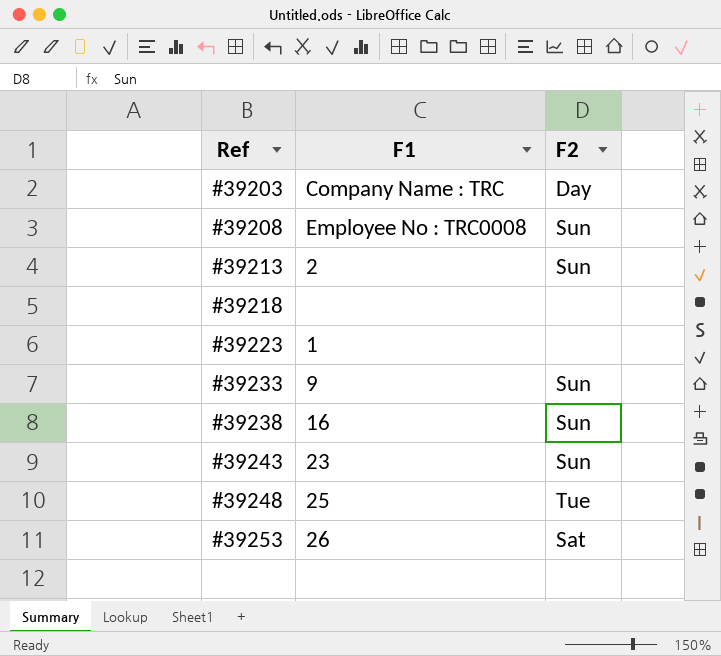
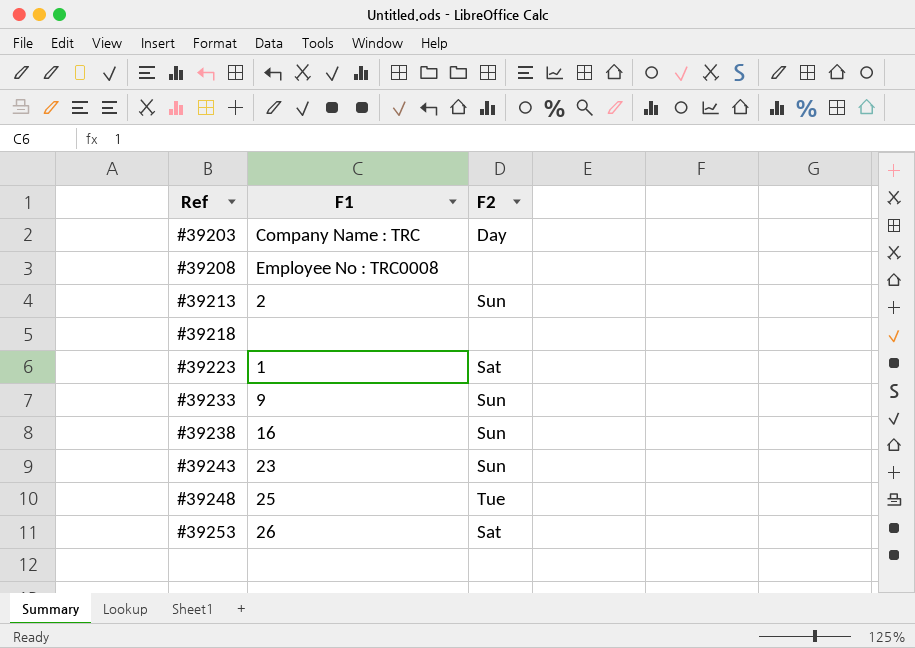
#39208 | F2: Sun -> none
#39223 | F2: none -> Sat

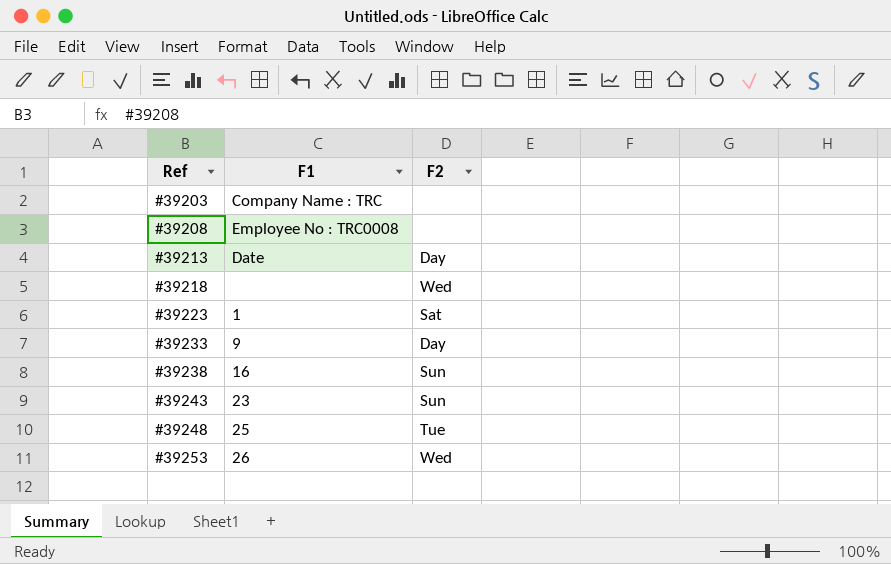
#39203 | F2: Day -> none
#39213 | F1: 2 -> Date
#39213 | F2: Sun -> Day
#39218 | F2: none -> Wed
#39233 | F2: Sun -> Day
#39253 | F2: Sat -> Wed

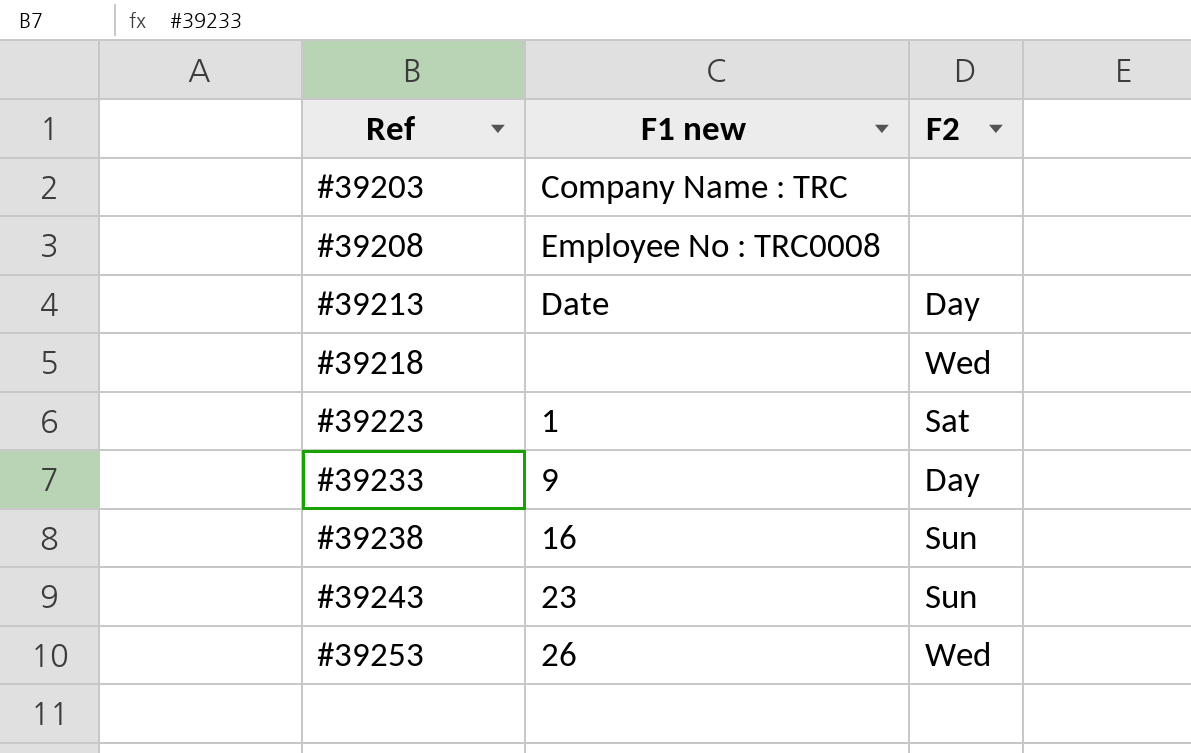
column name: F1 -> F1 new
row #39248: 25 | Tue -> none

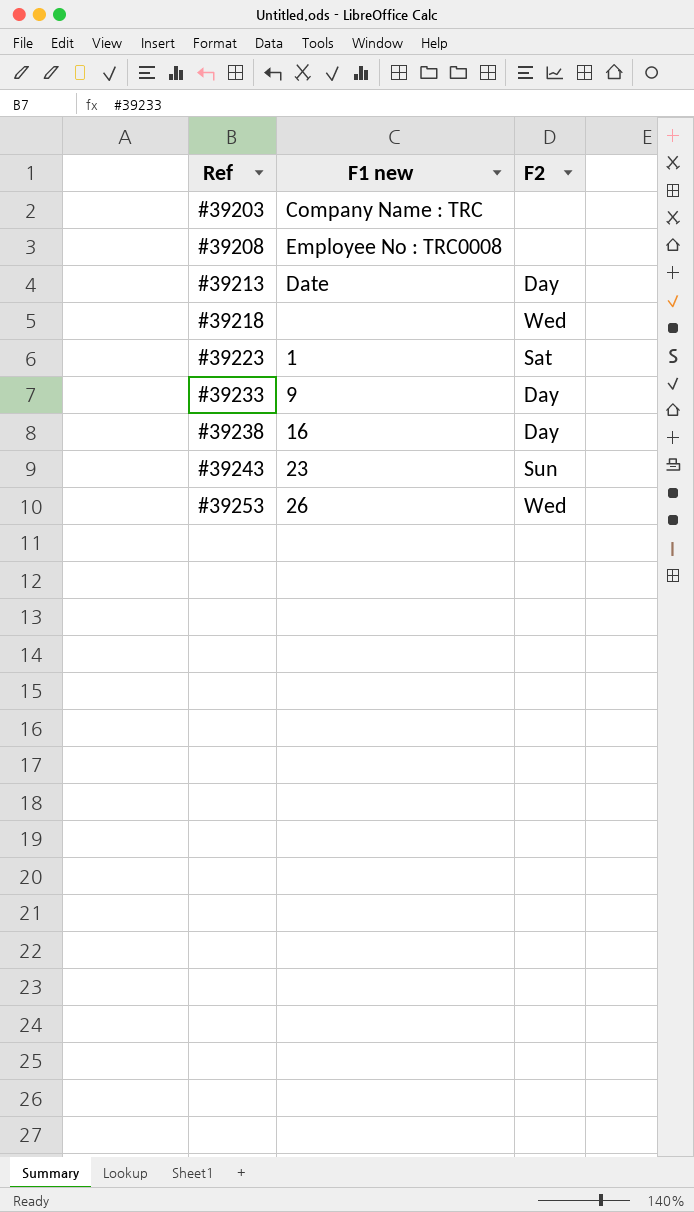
#39238 | F2: Sun -> Day

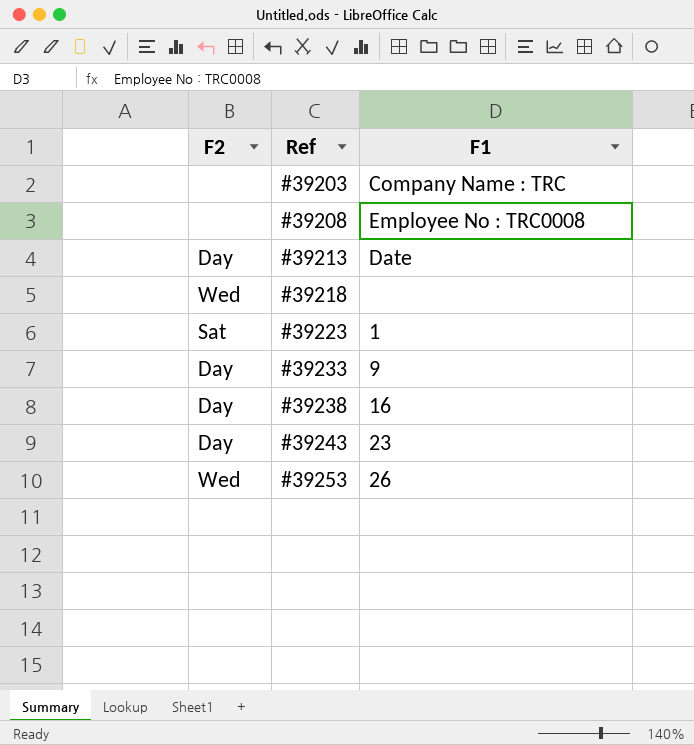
column F2 | position: 3 -> 1
column name: F1 new -> F1
#39243 | F2: Sun -> Day

